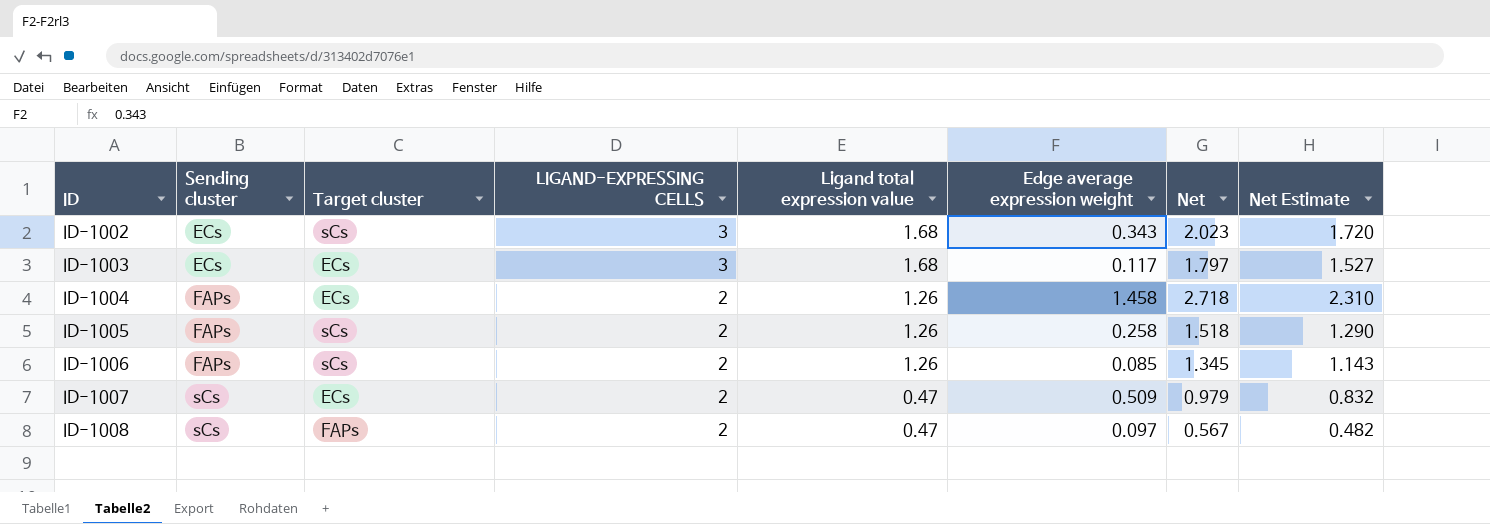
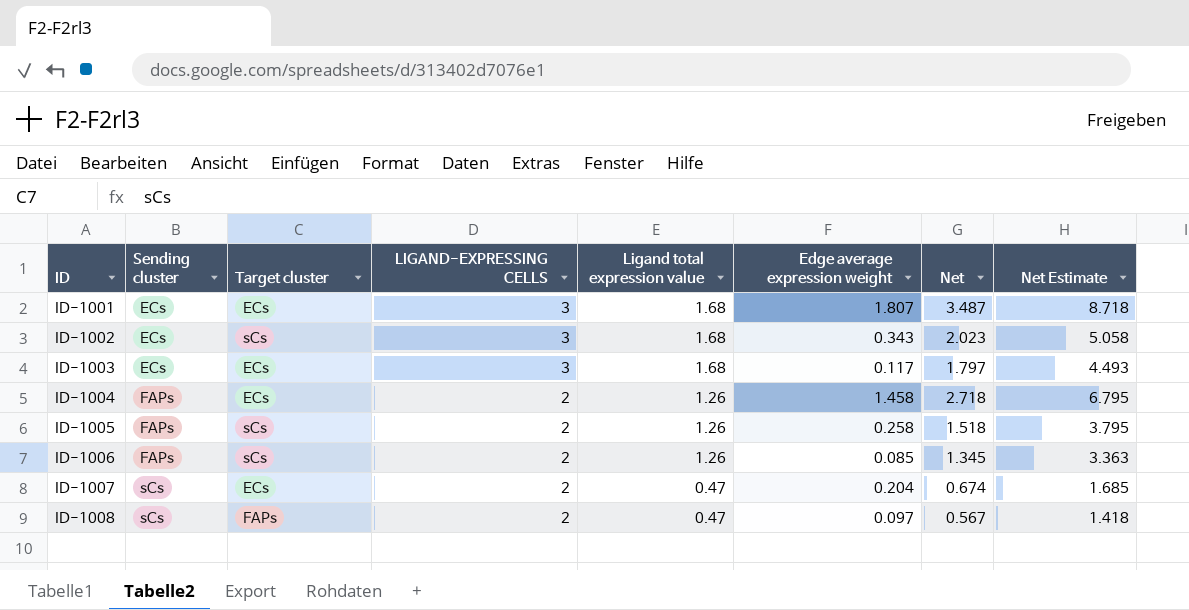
column Net Estimate | formula: [Net] * 0.85 -> [Net] * 2.5
row ID-1001: none -> ECs | ECs | 3 | 1.68 | 1.807 | 3.487 | 8.718
ID-1007 | Edge average expression weight: 0.509 -> 0.204
ID-1007 | Net: 0.979 -> 0.674

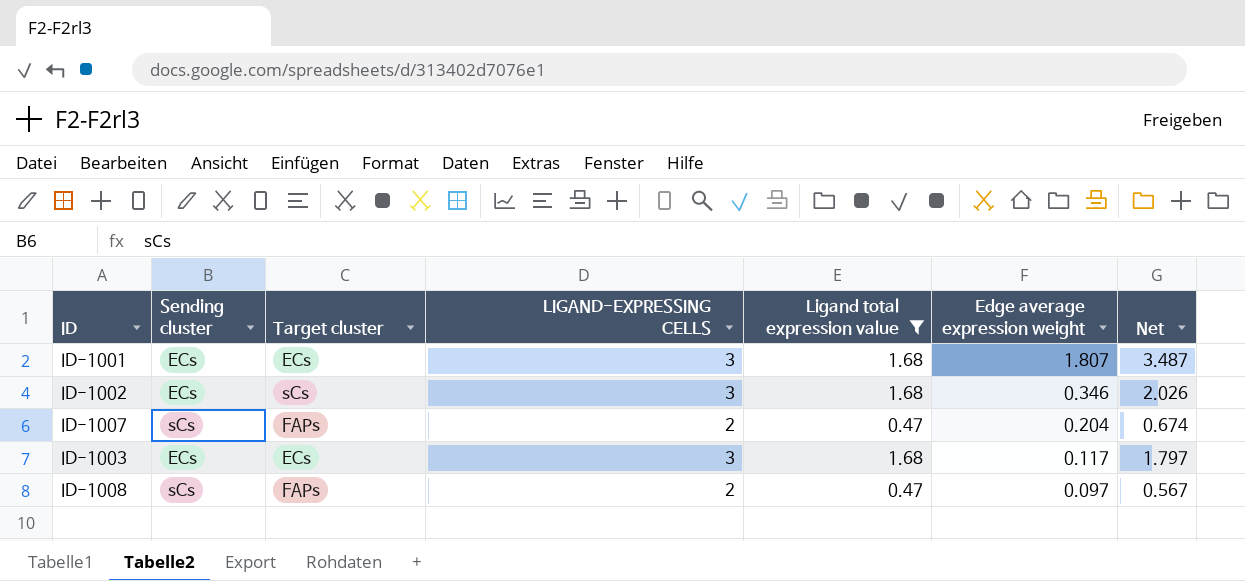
filter: none -> Ligand total expression value != 1.26
row order: ID ascending -> Edge average expression weight descending
column Net Estimate | formula: [Net] * 2.5 -> none
ID-1002 | Edge average expression weight: 0.343 -> 0.346
ID-1002 | Net: 2.023 -> 2.026
ID-1007 | Target cluster: ECs -> FAPs

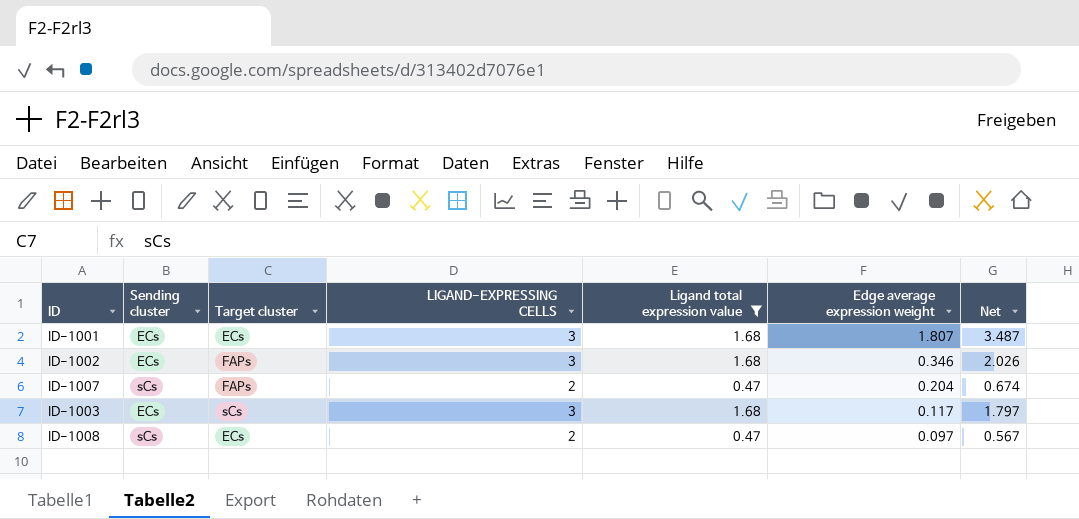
ID-1002 | Target cluster: sCs -> FAPs
ID-1003 | Target cluster: ECs -> sCs
ID-1008 | Target cluster: FAPs -> ECs

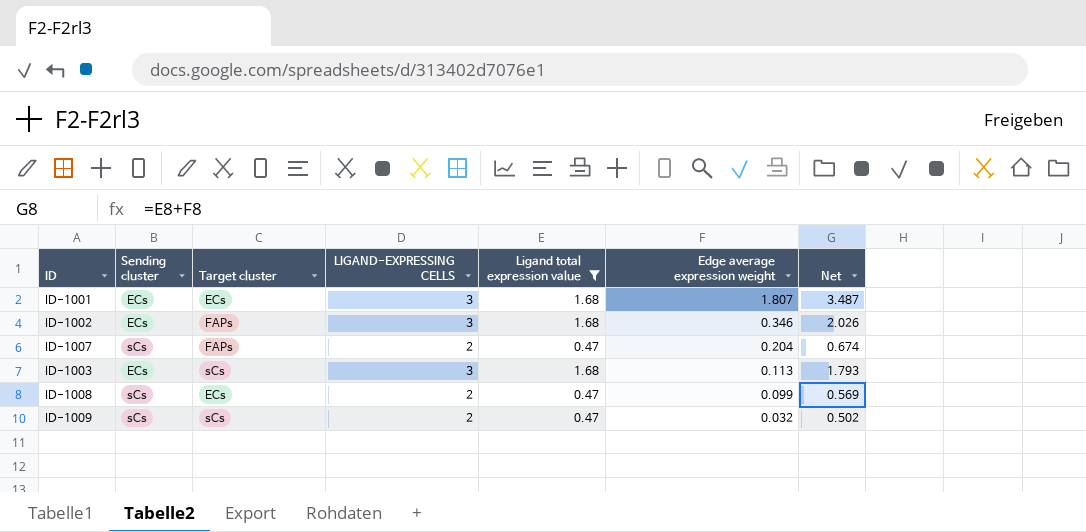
ID-1003 | Edge average expression weight: 0.117 -> 0.113
ID-1003 | Net: 1.797 -> 1.793
ID-1008 | Edge average expression weight: 0.097 -> 0.099
ID-1008 | Net: 0.567 -> 0.569
row ID-1009: none -> sCs | sCs | 2 | 0.47 | 0.032 | 0.502

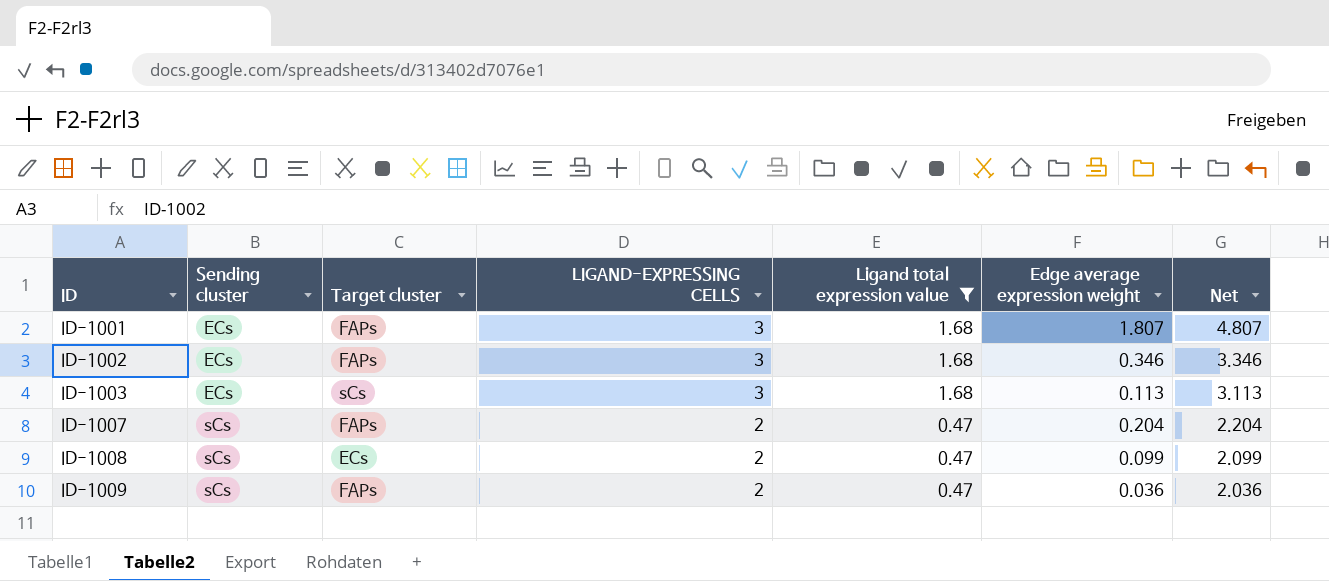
row order: Edge average expression weight descending -> ID ascending
column Net | formula: [Ligand total expression value] + [Edge average expression weight] -> [LIGAND-EXPRESSING CELLS] + [Edge average expression weight]
ID-1001 | Target cluster: ECs -> FAPs
ID-1009 | Target cluster: sCs -> FAPs
ID-1009 | Edge average expression weight: 0.032 -> 0.036

